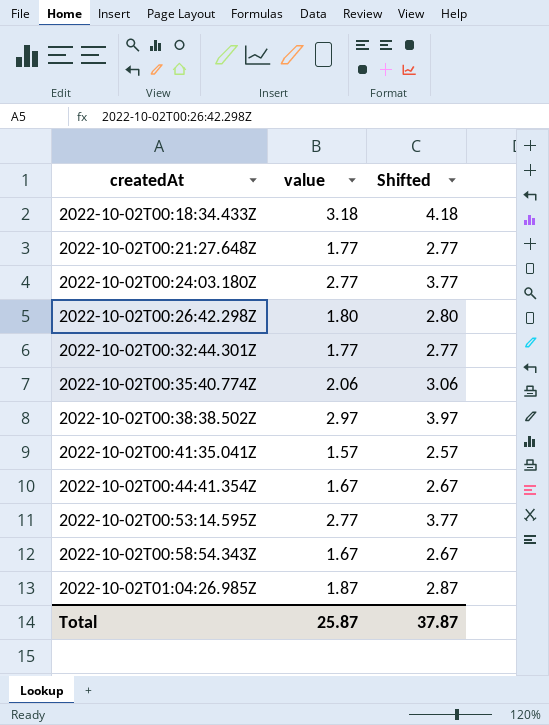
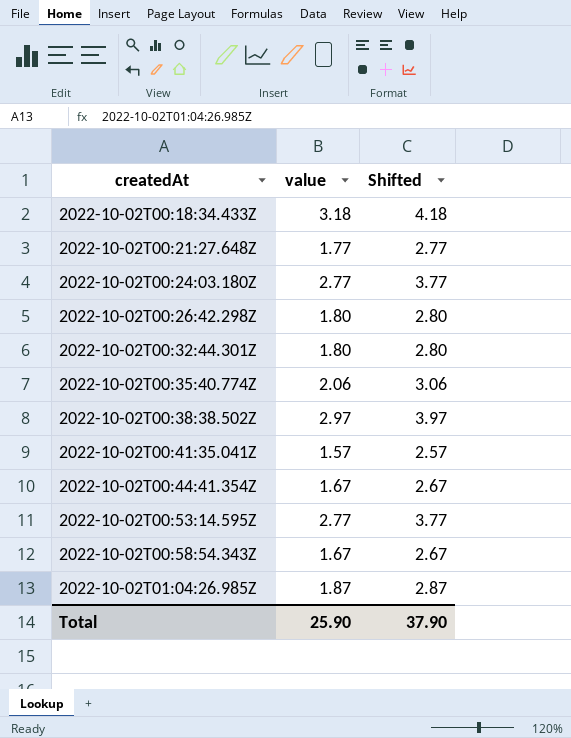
2022-10-02T00:32:44.301Z | value: 1.77 -> 1.80
2022-10-02T00:32:44.301Z | Shifted: 2.77 -> 2.80
Total | value: 25.87 -> 25.90
Total | Shifted: 37.87 -> 37.90

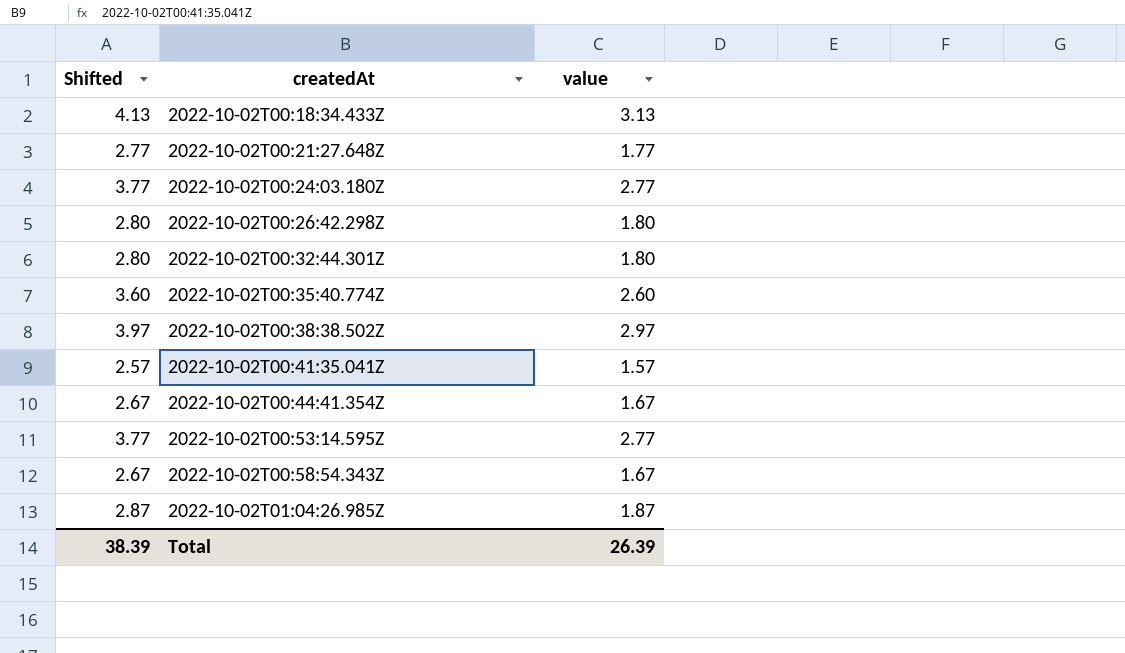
column Shifted | position: 3 -> 1
2022-10-02T00:18:34.433Z | Shifted: 4.18 -> 4.13
2022-10-02T00:18:34.433Z | value: 3.18 -> 3.13
2022-10-02T00:35:40.774Z | Shifted: 3.06 -> 3.60
2022-10-02T00:35:40.774Z | value: 2.06 -> 2.60
Total | Shifted: 37.90 -> 38.39
Total | value: 25.90 -> 26.39

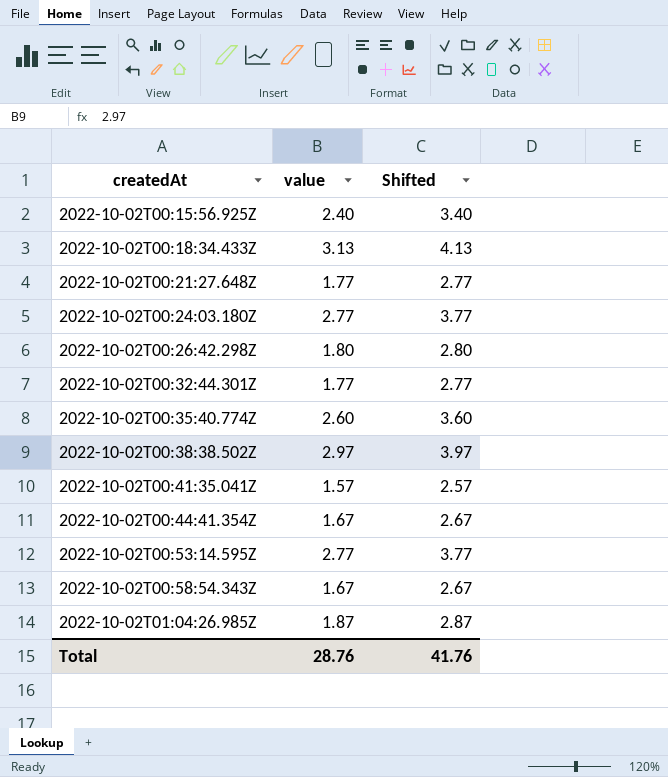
column Shifted | position: 1 -> 3
row 2022-10-02T00:15:56.925Z: none -> 2.40 | 3.40
2022-10-02T00:32:44.301Z | value: 1.80 -> 1.77
2022-10-02T00:32:44.301Z | Shifted: 2.80 -> 2.77
Total | value: 26.39 -> 28.76
Total | Shifted: 38.39 -> 41.76

